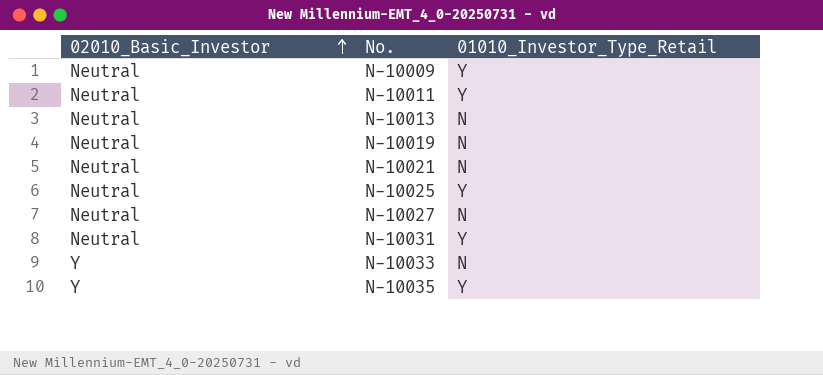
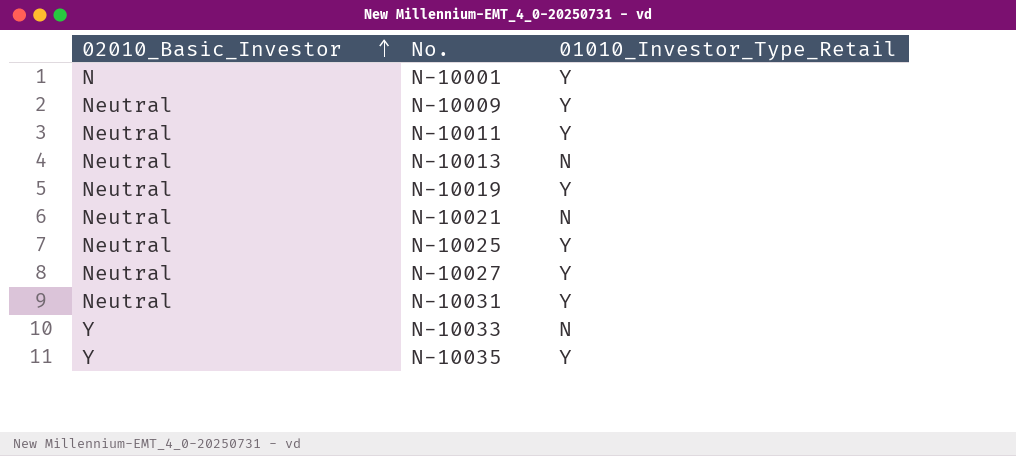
row N-10001: none -> N | Y
N-10019 | 01010_Investor_Type_Retail: N -> Y
N-10027 | 01010_Investor_Type_Retail: N -> Y

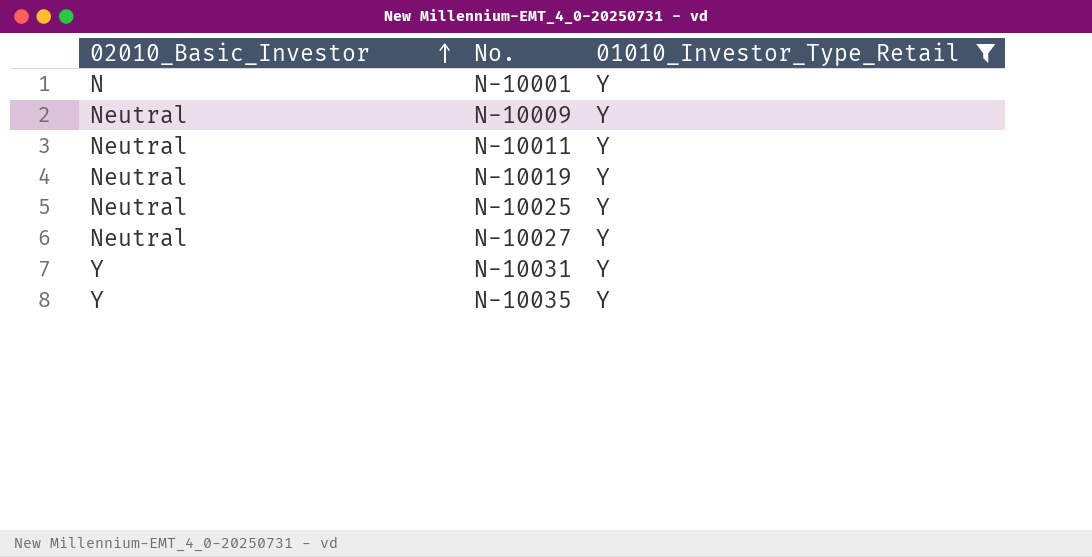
filter: none -> 01010_Investor_Type_Retail = Y
N-10031 | 02010_Basic_Investor: Neutral -> Y

